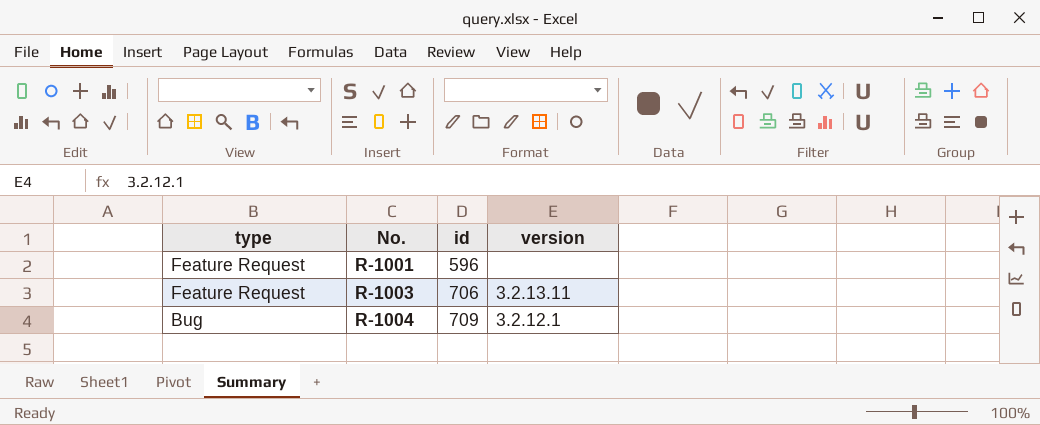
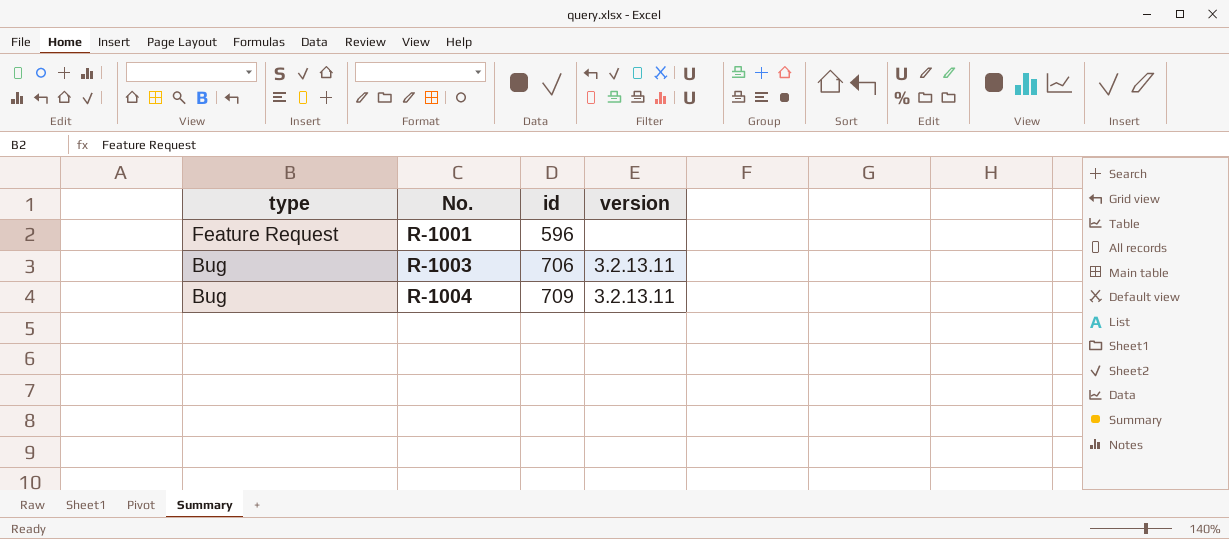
R-1003 | type: Feature Request -> Bug
R-1004 | version: 3.2.12.1 -> 3.2.13.11

